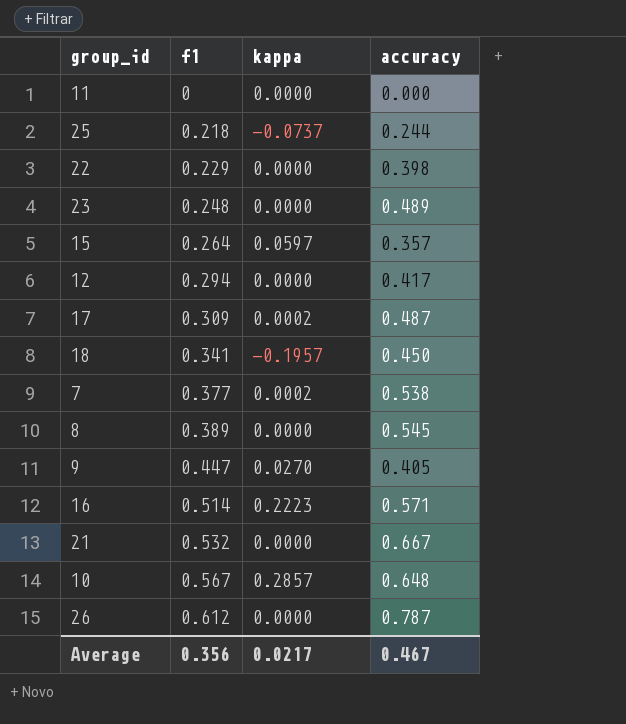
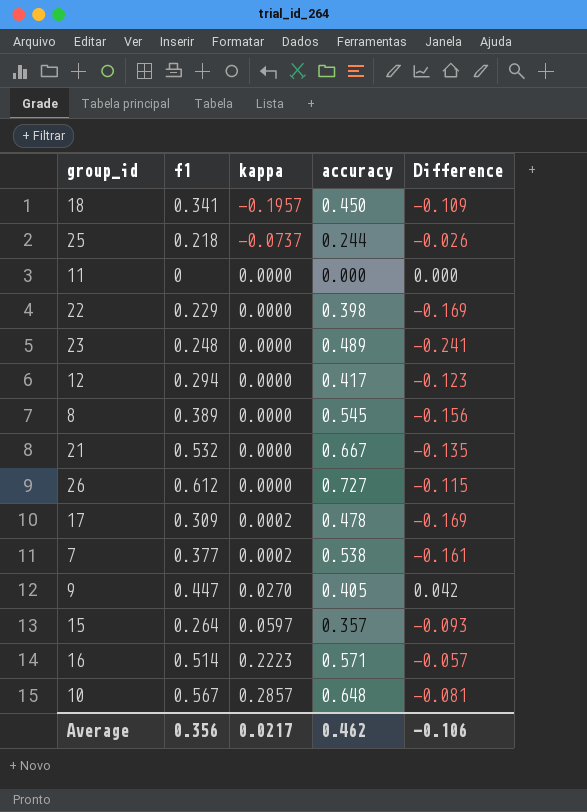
row order: f1 ascending -> kappa ascending
column Difference | formula: none -> [f1] - [accuracy]
26 | accuracy: 0.787 -> 0.727
17 | accuracy: 0.487 -> 0.478
Average | accuracy: 0.467 -> 0.462

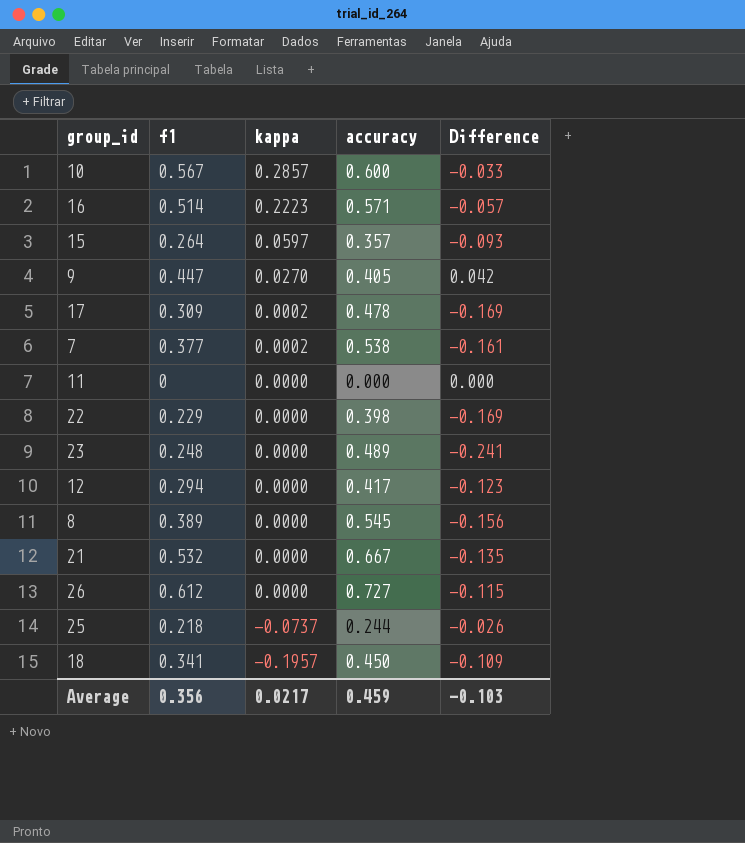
row order: kappa ascending -> kappa descending
10 | accuracy: 0.648 -> 0.600
10 | Difference: -0.081 -> -0.033
Average | accuracy: 0.462 -> 0.459
Average | Difference: -0.106 -> -0.103

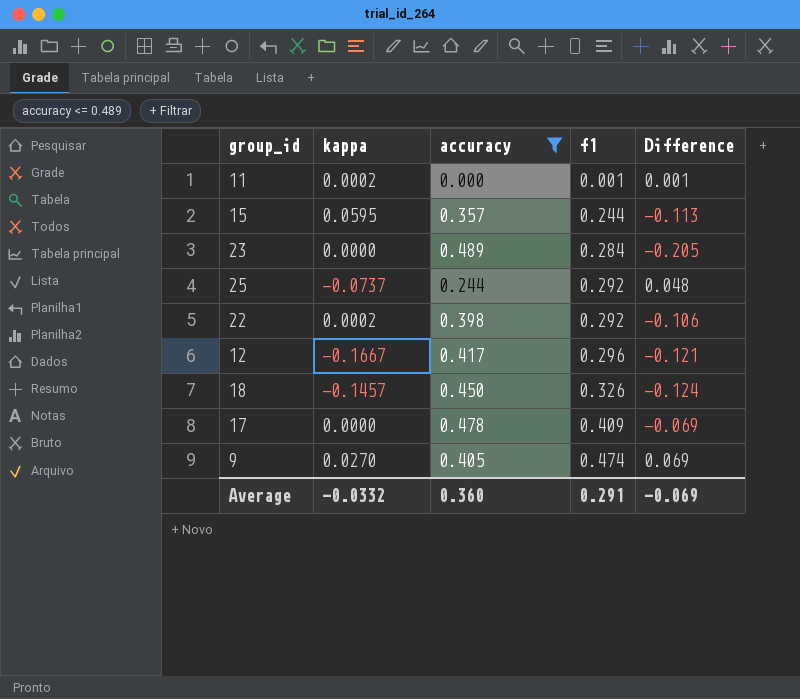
filter: none -> accuracy <= 0.489
row order: kappa descending -> f1 ascending
column f1 | position: 2 -> 4
11 | kappa: 0.0000 -> 0.0002
11 | f1: 0 -> 0.001
11 | Difference: 0.000 -> 0.001
15 | kappa: 0.0597 -> 0.0595
15 | f1: 0.264 -> 0.244
15 | Difference: -0.093 -> -0.113
23 | f1: 0.248 -> 0.284
23 | Difference: -0.241 -> -0.205
25 | f1: 0.218 -> 0.292
25 | Difference: -0.026 -> 0.048
22 | kappa: 0.0000 -> 0.0002
22 | f1: 0.229 -> 0.292
22 | Difference: -0.169 -> -0.106
12 | kappa: 0.0000 -> -0.1667
12 | f1: 0.294 -> 0.296
12 | Difference: -0.123 -> -0.121
18 | kappa: -0.1957 -> -0.1457
18 | f1: 0.341 -> 0.326
18 | Difference: -0.109 -> -0.124
17 | kappa: 0.0002 -> 0.0000
17 | f1: 0.309 -> 0.409
17 | Difference: -0.169 -> -0.069
9 | f1: 0.447 -> 0.474
9 | Difference: 0.042 -> 0.069
Average | kappa: 0.0217 -> -0.0332
Average | accuracy: 0.459 -> 0.360
Average | f1: 0.356 -> 0.291
Average | Difference: -0.103 -> -0.069

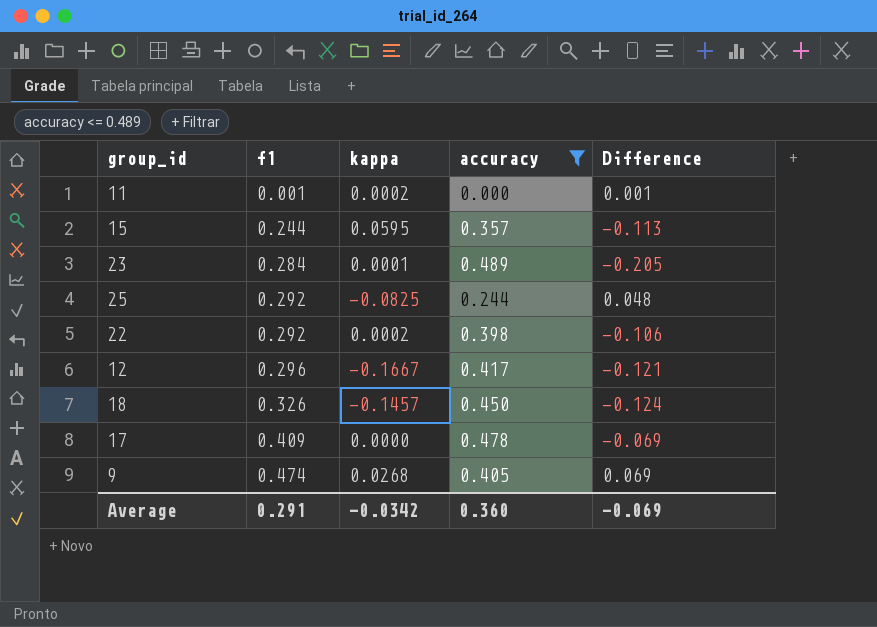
column f1 | position: 4 -> 2
23 | kappa: 0.0000 -> 0.0001
25 | kappa: -0.0737 -> -0.0825
9 | kappa: 0.0270 -> 0.0268
Average | kappa: -0.0332 -> -0.0342

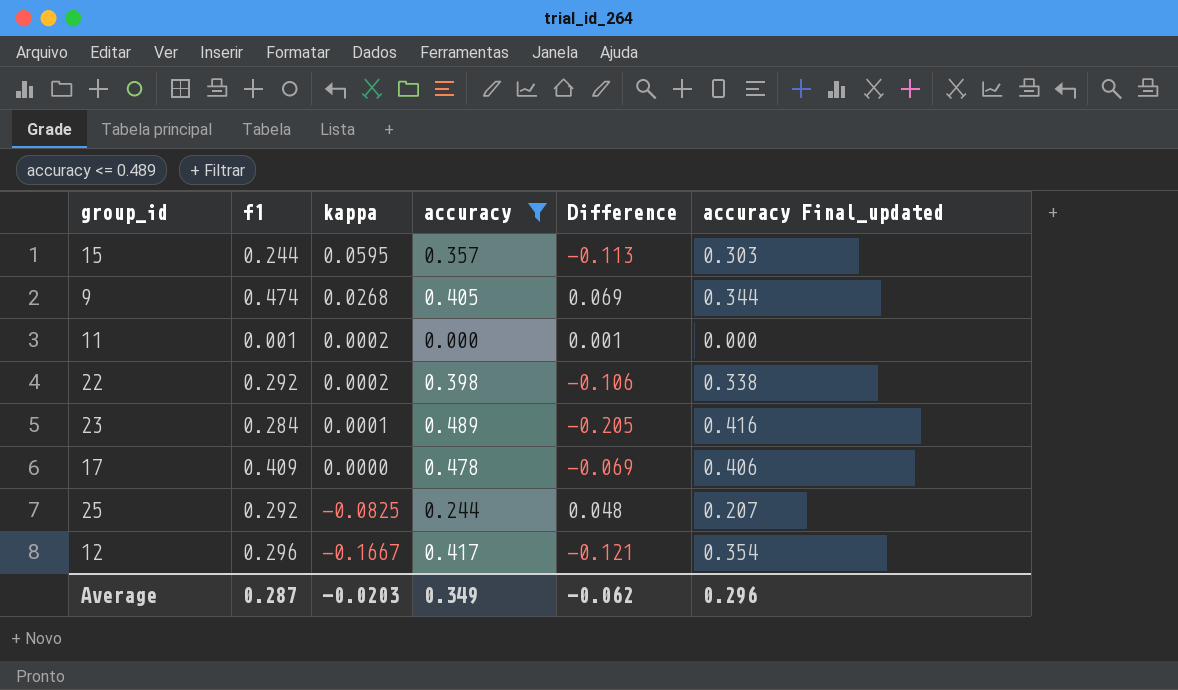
row order: f1 ascending -> kappa descending
column accuracy Final_updated | formula: none -> [accuracy] * 0.85
row 18: 0.326 | -0.1457 | 0.450 | -0.124 -> none
Average | f1: 0.291 -> 0.287
Average | kappa: -0.0342 -> -0.0203
Average | accuracy: 0.360 -> 0.349
Average | Difference: -0.069 -> -0.062

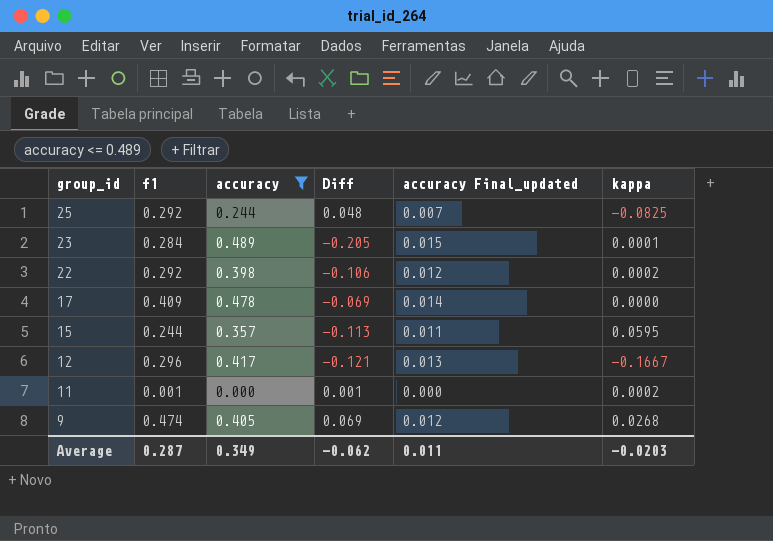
row order: kappa descending -> group_id descending
column name: Difference -> Diff
column accuracy Final_updated | formula: [accuracy] * 0.85 -> [accuracy] * 0.03
column kappa | position: 3 -> 6
Average | accuracy Final_updated: 0.296 -> 0.011

